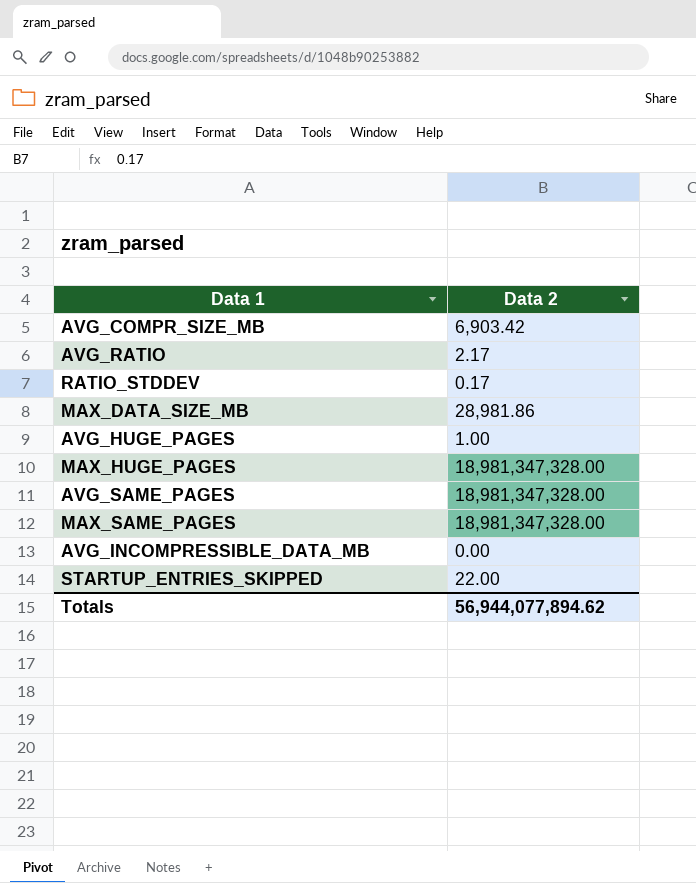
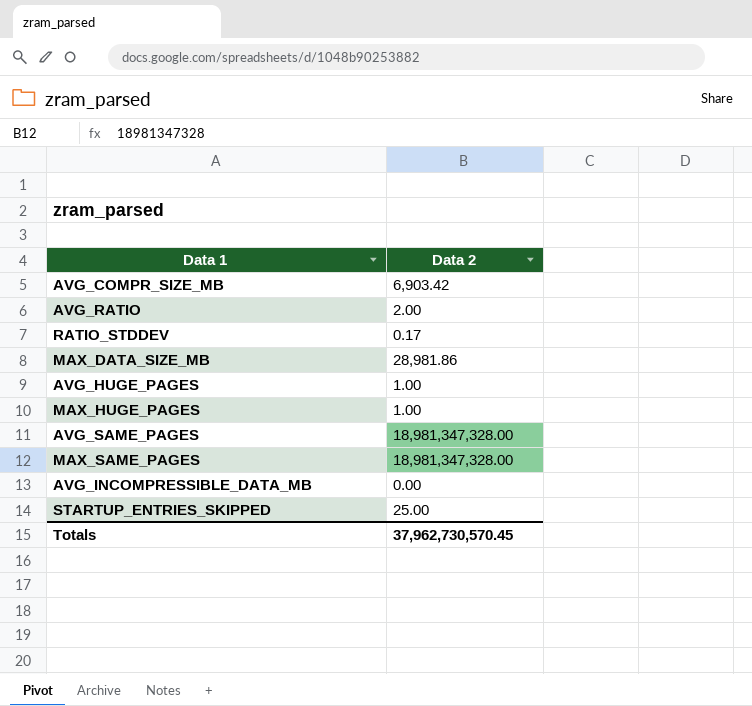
AVG_RATIO | Data 2: 2.17 -> 2.00
MAX_HUGE_PAGES | Data 2: 18,981,347,328.00 -> 1.00
STARTUP_ENTRIES_SKIPPED | Data 2: 22.00 -> 25.00
Totals | Data 2: 56,944,077,894.62 -> 37,962,730,570.45

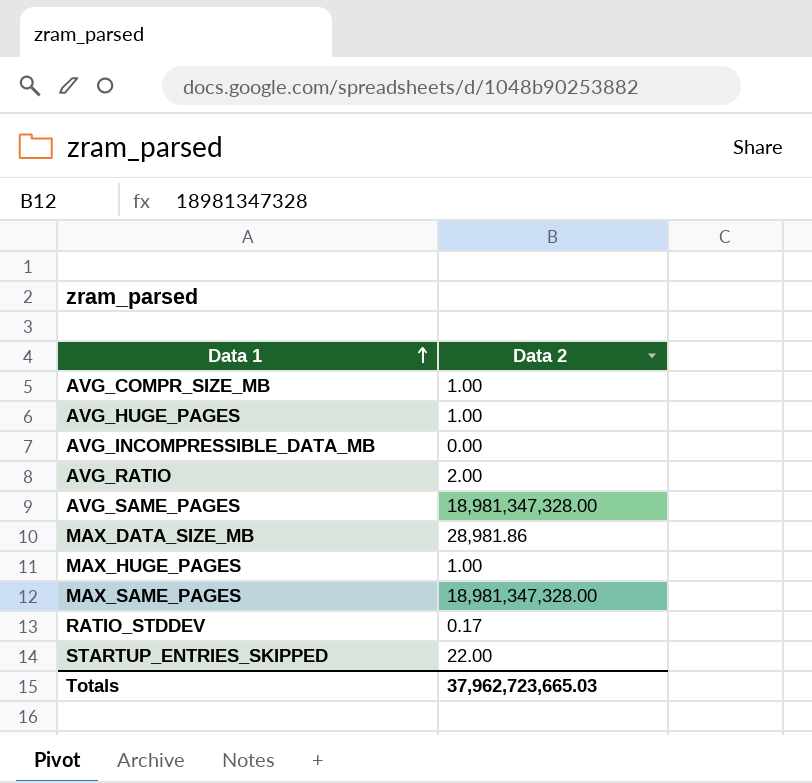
row order: none -> Data 1 ascending
AVG_COMPR_SIZE_MB | Data 2: 6,903.42 -> 1.00
STARTUP_ENTRIES_SKIPPED | Data 2: 25.00 -> 22.00
Totals | Data 2: 37,962,730,570.45 -> 37,962,723,665.03

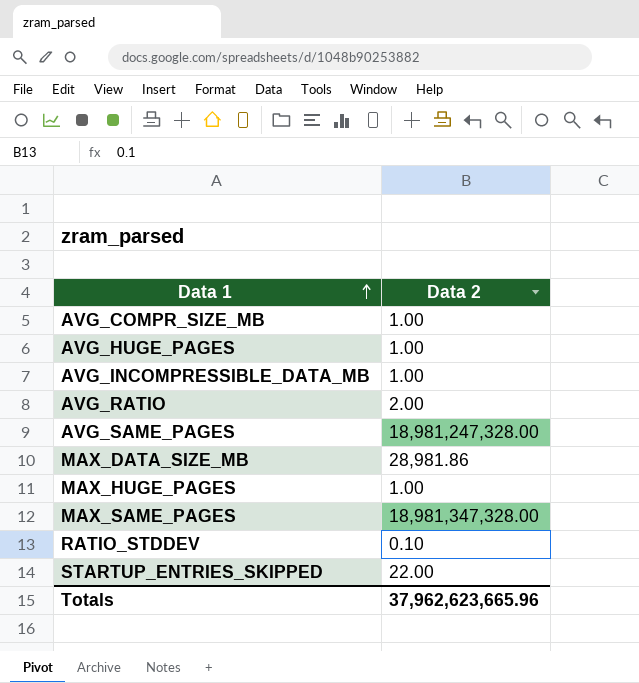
AVG_INCOMPRESSIBLE_DATA_MB | Data 2: 0.00 -> 1.00
AVG_SAME_PAGES | Data 2: 18,981,347,328.00 -> 18,981,247,328.00
RATIO_STDDEV | Data 2: 0.17 -> 0.10
Totals | Data 2: 37,962,723,665.03 -> 37,962,623,665.96

